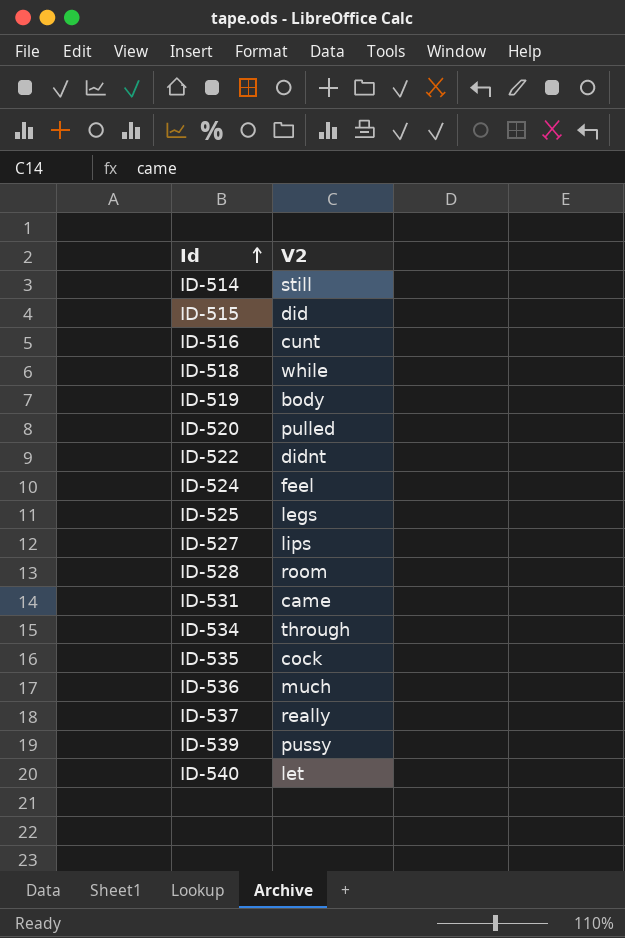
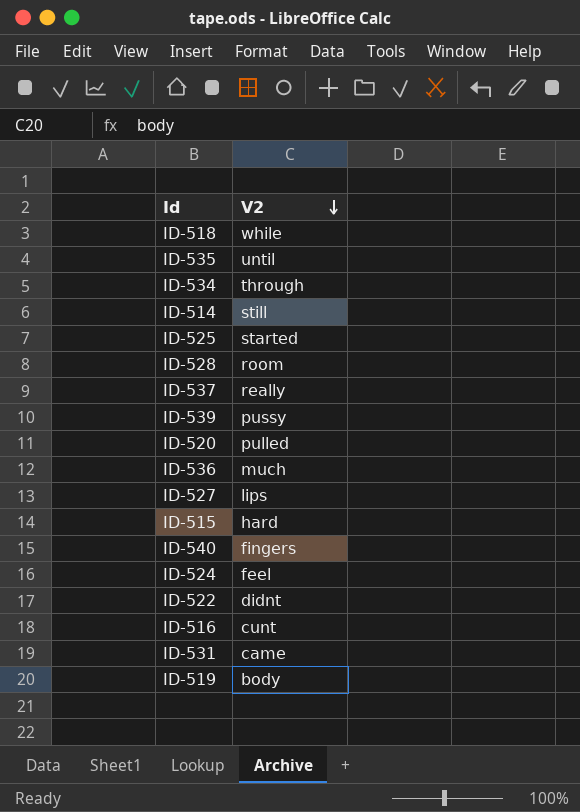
row order: Id ascending -> V2 descending
ID-535 | V2: cock -> until
ID-525 | V2: legs -> started
ID-515 | V2: did -> hard
ID-540 | V2: let -> fingers

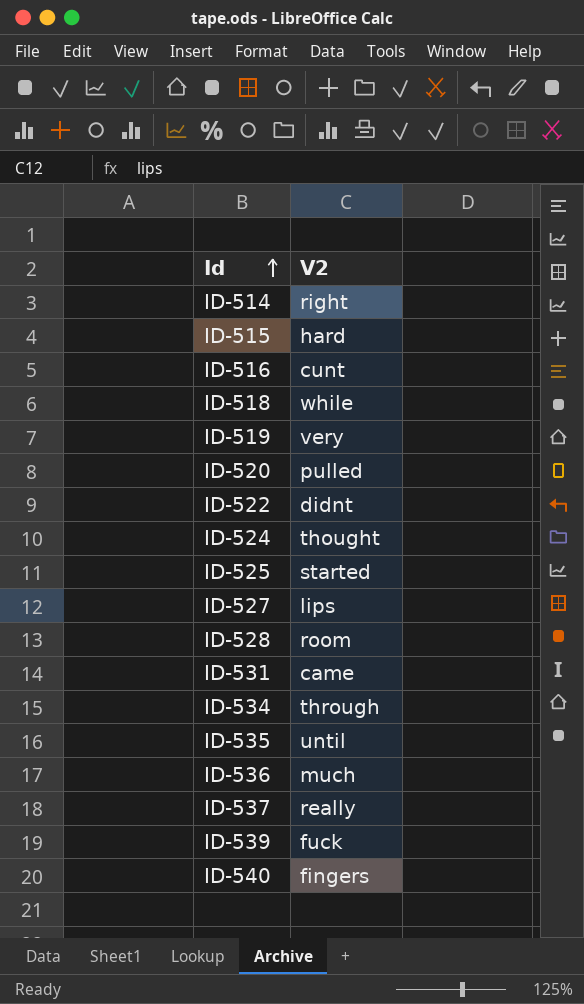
row order: V2 descending -> Id ascending
ID-514 | V2: still -> right
ID-519 | V2: body -> very
ID-524 | V2: feel -> thought
ID-539 | V2: pussy -> fuck

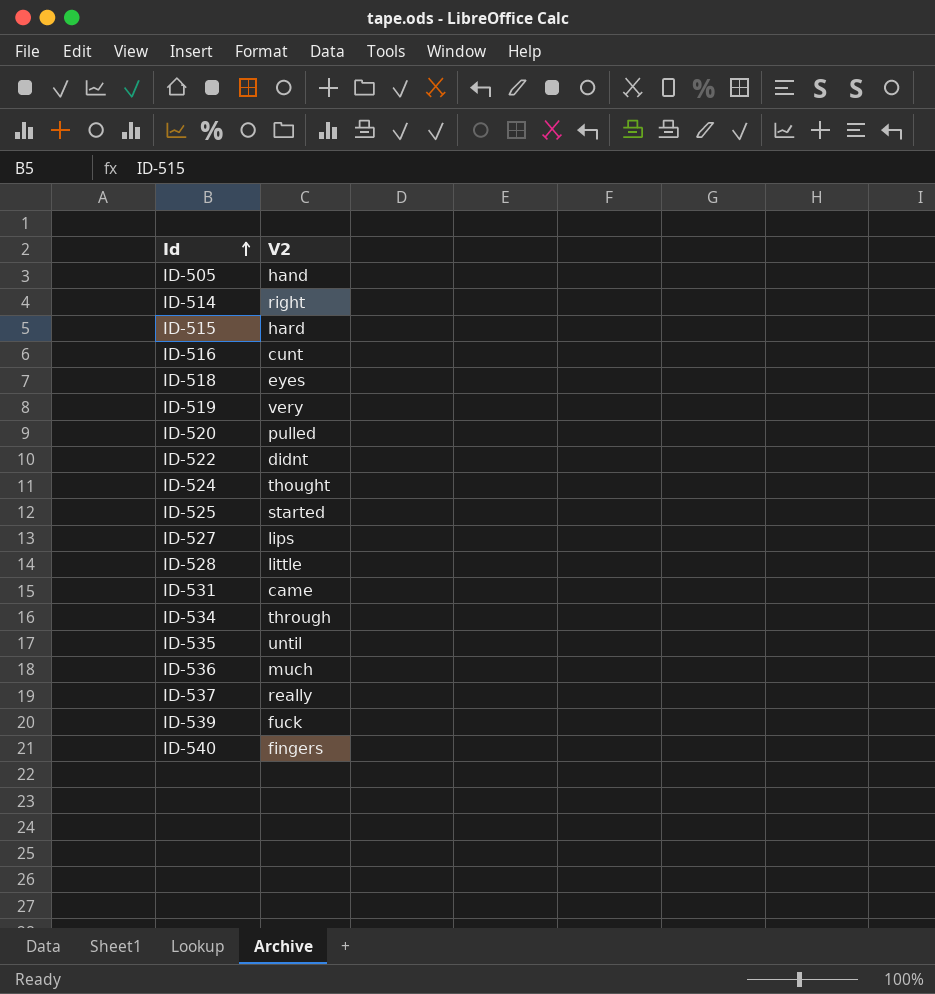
row ID-505: none -> hand
ID-518 | V2: while -> eyes
ID-528 | V2: room -> little

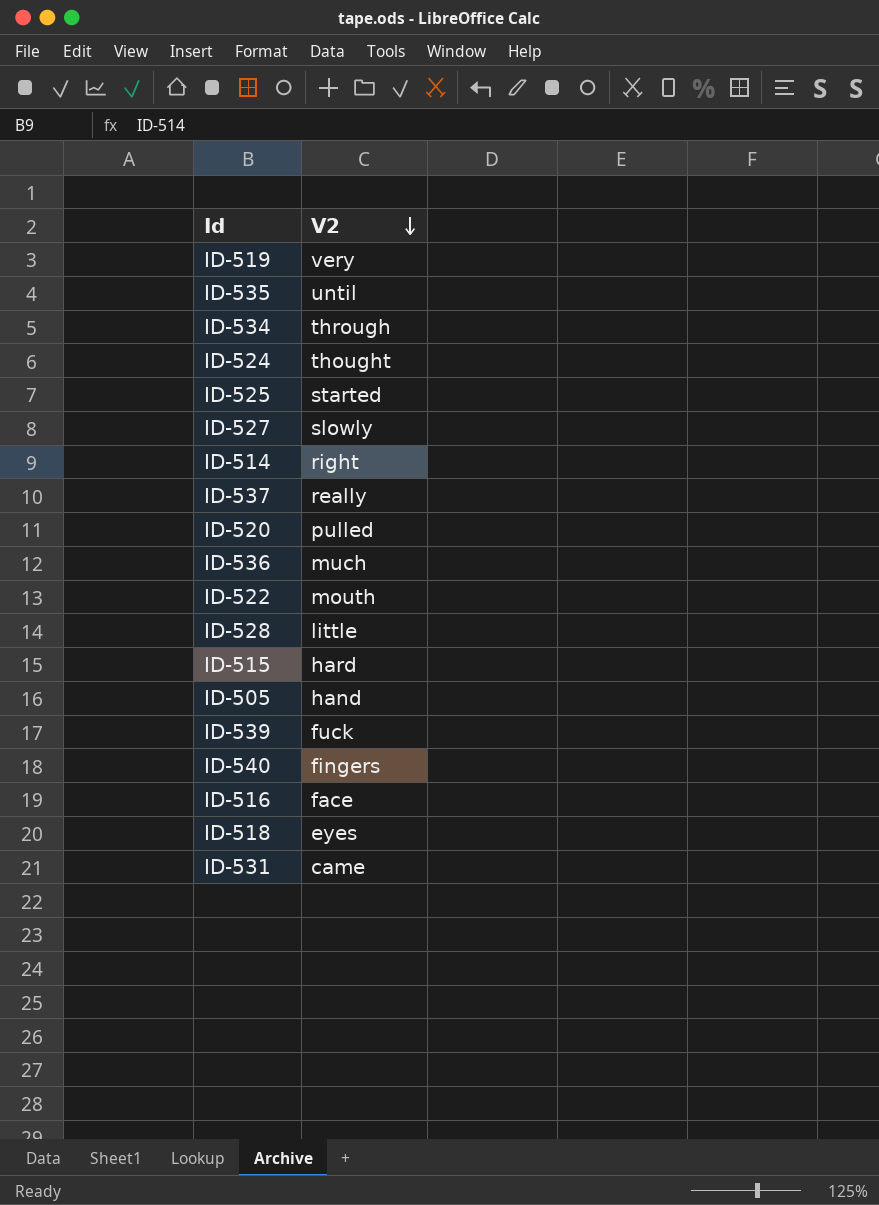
row order: Id ascending -> V2 descending
ID-527 | V2: lips -> slowly
ID-522 | V2: didnt -> mouth
ID-516 | V2: cunt -> face

